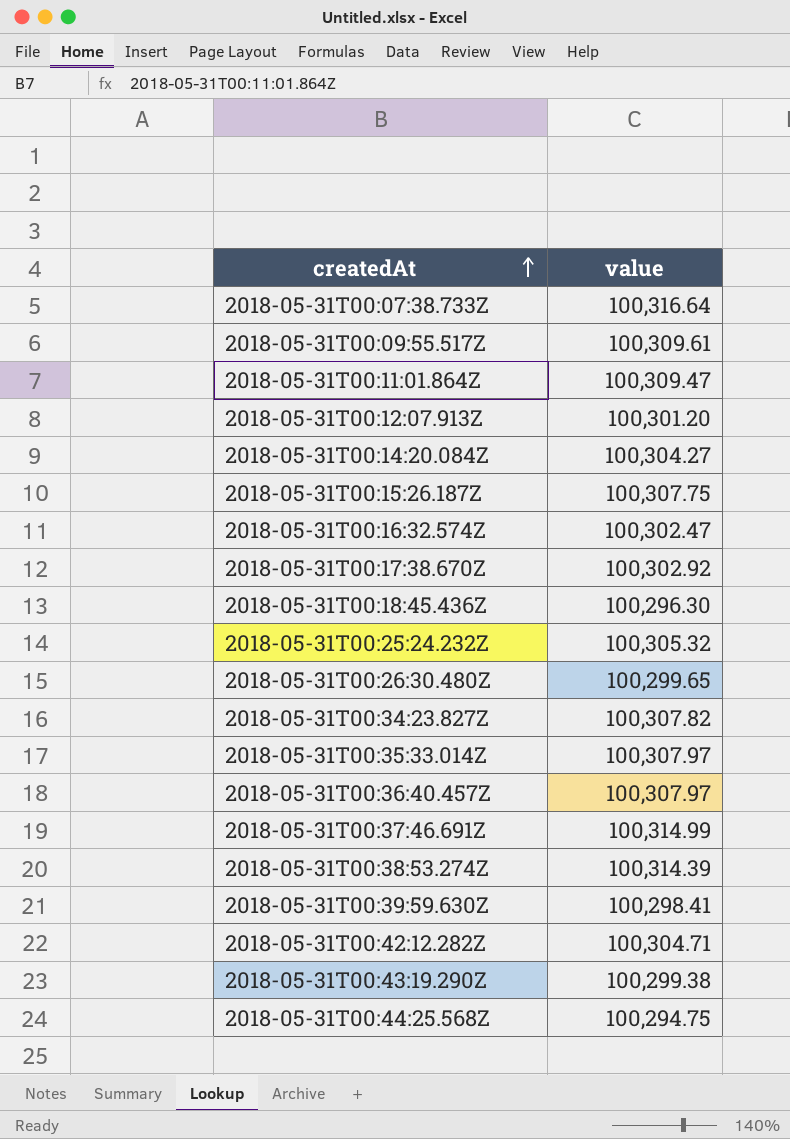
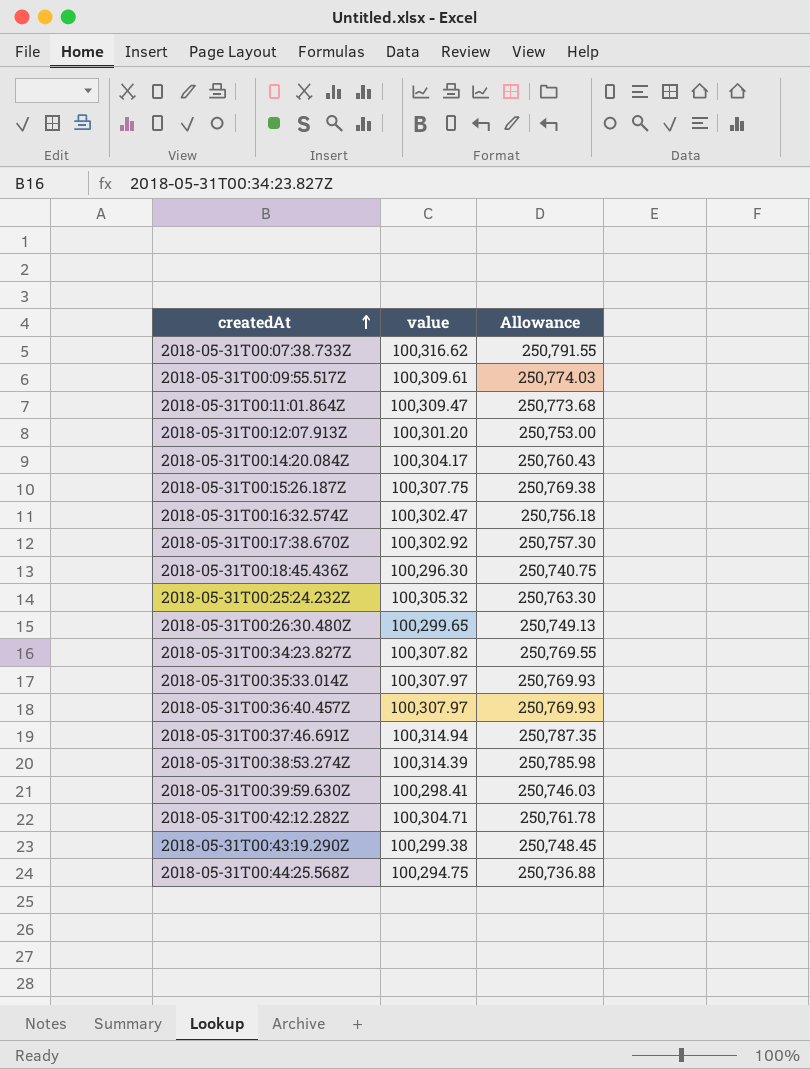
column Allowance | formula: none -> [value] * 2.5
2018-05-31T00:07:38.733Z | value: 100,316.64 -> 100,316.62
2018-05-31T00:14:20.084Z | value: 100,304.27 -> 100,304.17
2018-05-31T00:37:46.691Z | value: 100,314.99 -> 100,314.94

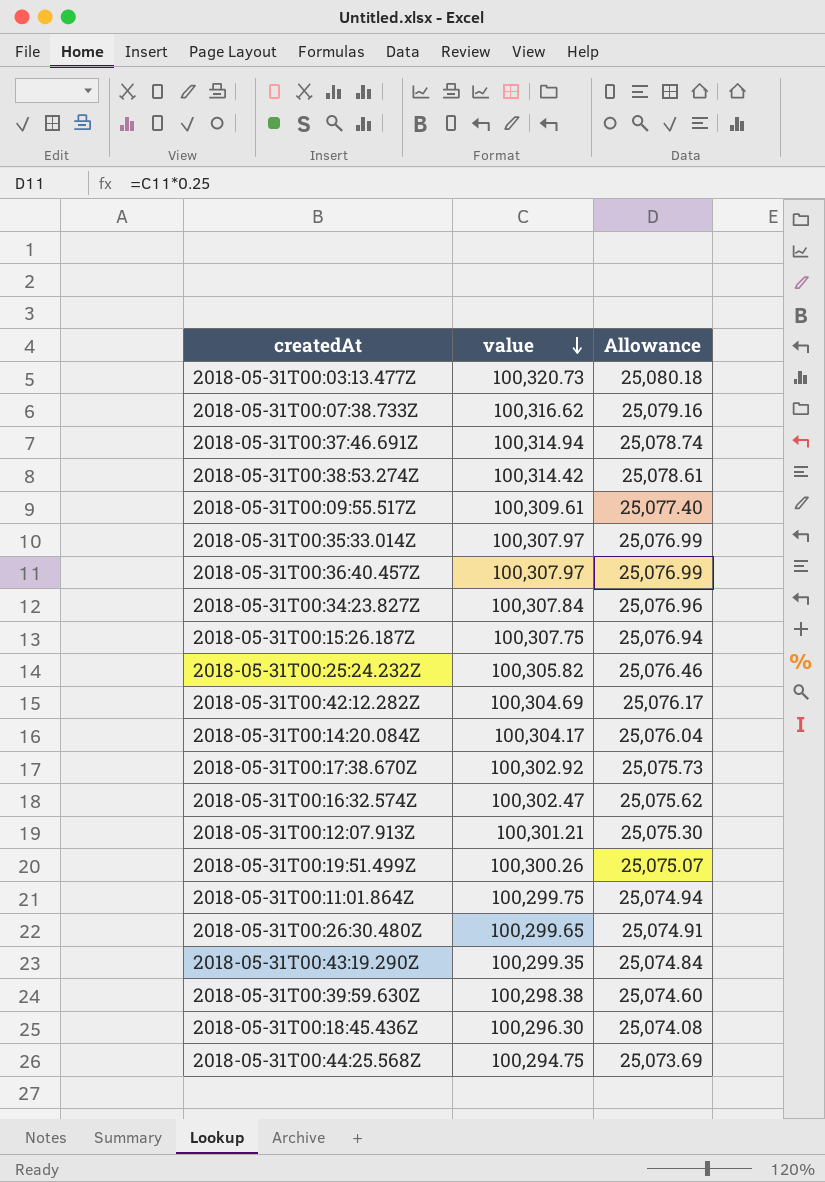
row order: createdAt ascending -> value descending
column Allowance | formula: [value] * 2.5 -> [value] * 0.25
row 2018-05-31T00:03:13.477Z: none -> 100,320.73 | 25,080.18
2018-05-31T00:38:53.274Z | value: 100,314.39 -> 100,314.42
2018-05-31T00:34:23.827Z | value: 100,307.82 -> 100,307.84
2018-05-31T00:25:24.232Z | value: 100,305.32 -> 100,305.82
2018-05-31T00:42:12.282Z | value: 100,304.71 -> 100,304.69
2018-05-31T00:12:07.913Z | value: 100,301.20 -> 100,301.21
row 2018-05-31T00:19:51.499Z: none -> 100,300.26 | 25,075.07
2018-05-31T00:11:01.864Z | value: 100,309.47 -> 100,299.75
2018-05-31T00:43:19.290Z | value: 100,299.38 -> 100,299.35
2018-05-31T00:39:59.630Z | value: 100,298.41 -> 100,298.38

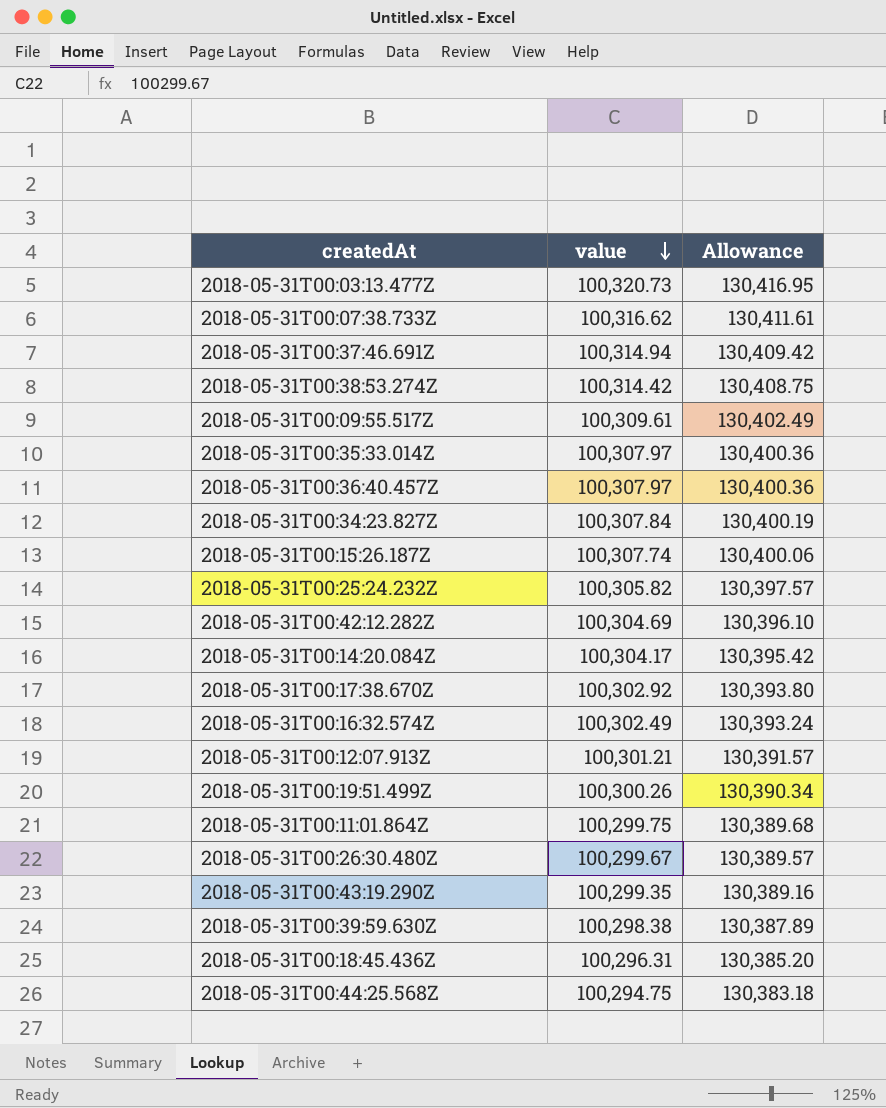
column Allowance | formula: [value] * 0.25 -> [value] * 1.3
2018-05-31T00:15:26.187Z | value: 100,307.75 -> 100,307.74
2018-05-31T00:16:32.574Z | value: 100,302.47 -> 100,302.49
2018-05-31T00:26:30.480Z | value: 100,299.65 -> 100,299.67
2018-05-31T00:18:45.436Z | value: 100,296.30 -> 100,296.31

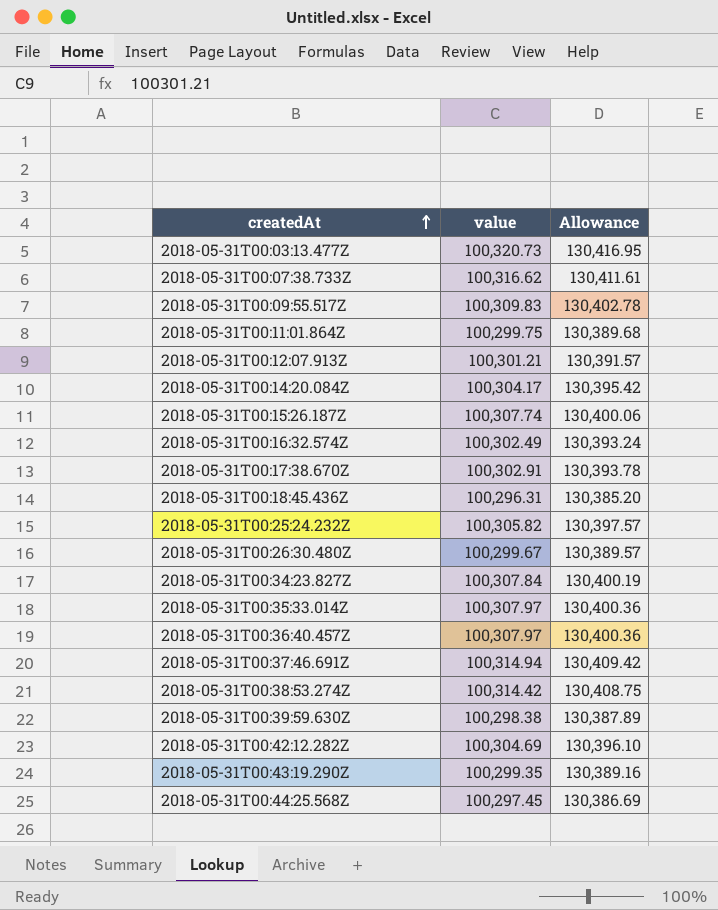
row order: value descending -> createdAt ascending
row 2018-05-31T00:19:51.499Z: 100,300.26 | 130,390.34 -> none
2018-05-31T00:09:55.517Z | value: 100,309.61 -> 100,309.83
2018-05-31T00:09:55.517Z | Allowance: 130,402.49 -> 130,402.78
2018-05-31T00:17:38.670Z | value: 100,302.92 -> 100,302.91
2018-05-31T00:17:38.670Z | Allowance: 130,393.80 -> 130,393.78
2018-05-31T00:44:25.568Z | value: 100,294.75 -> 100,297.45
2018-05-31T00:44:25.568Z | Allowance: 130,383.18 -> 130,386.69

